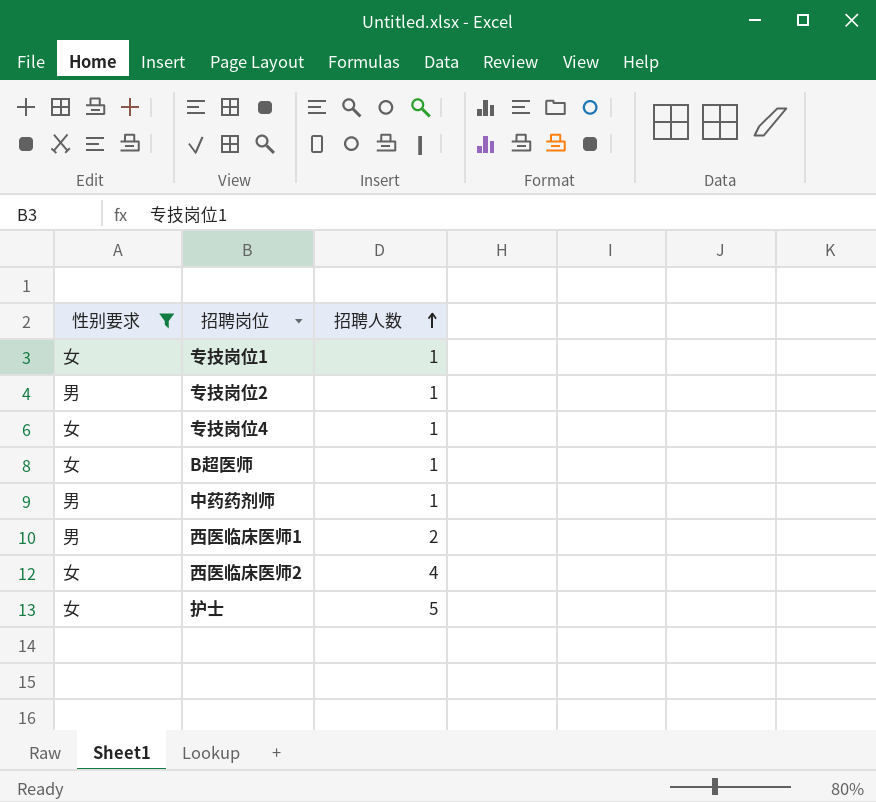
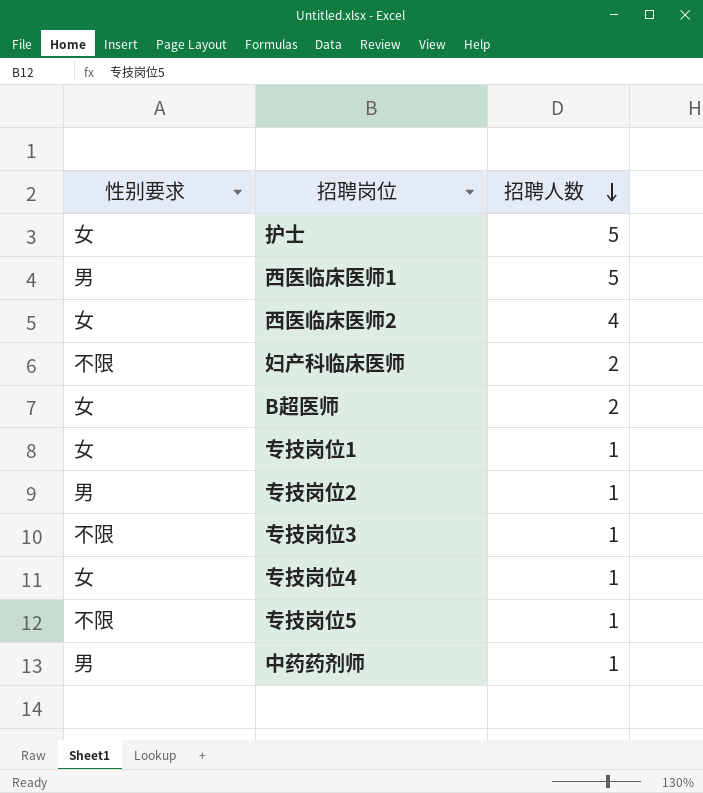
filter: 性别要求 != 不限 -> none
row order: 招聘人数 ascending -> 招聘人数 descending
西医临床医师1 | 招聘人数: 2 -> 5
B超医师 | 招聘人数: 1 -> 2

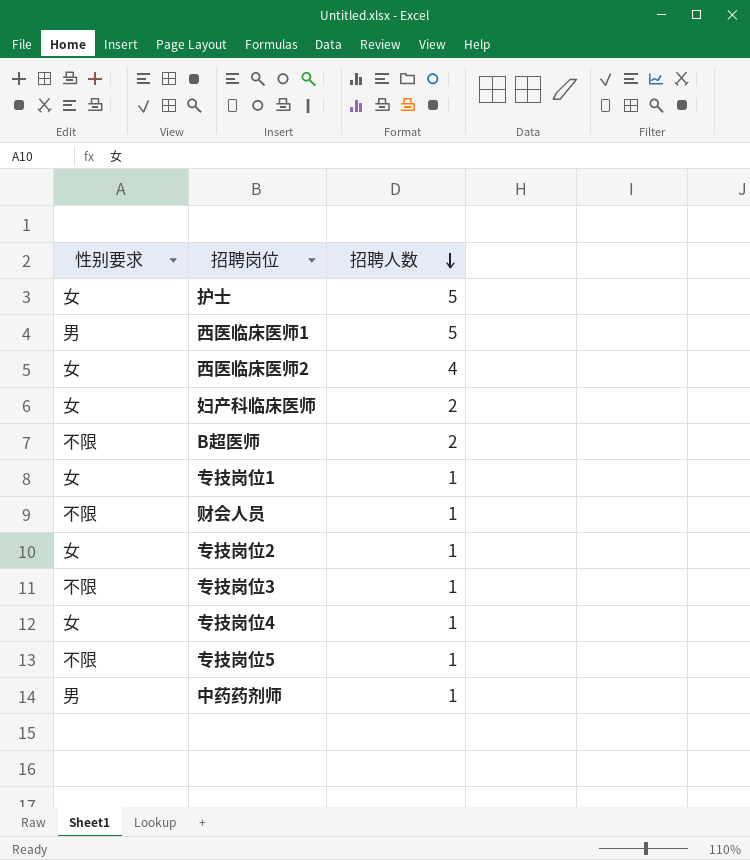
妇产科临床医师 | 性别要求: 不限 -> 女
B超医师 | 性别要求: 女 -> 不限
row 财会人员: none -> 不限 | 1
专技岗位2 | 性别要求: 男 -> 女

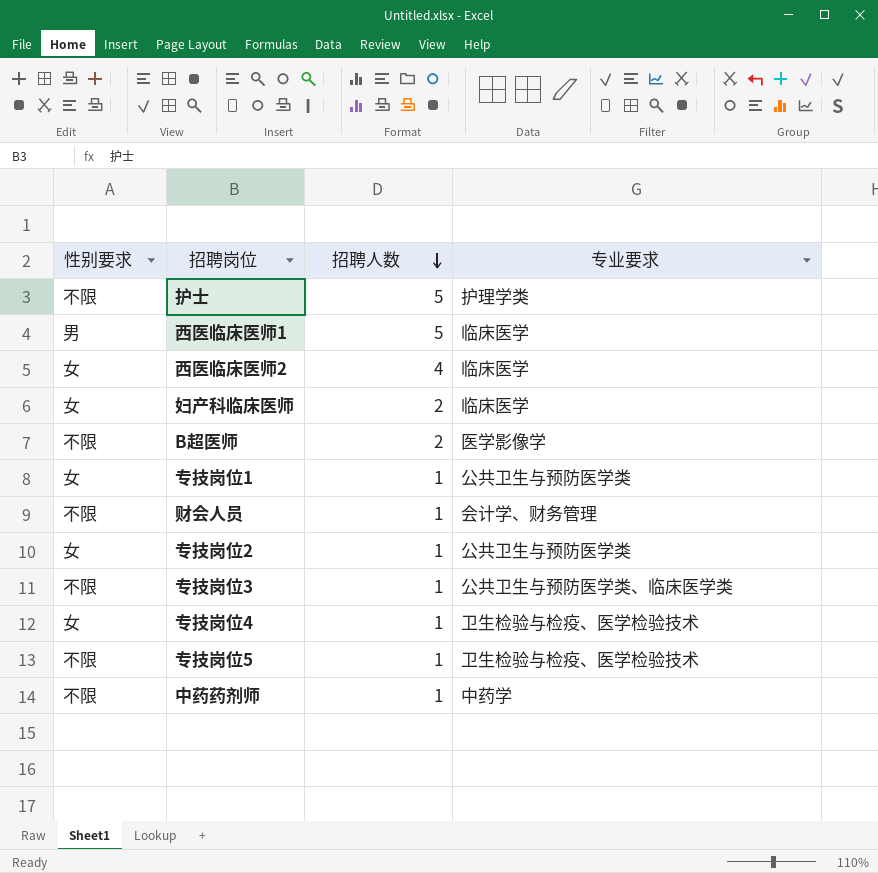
column 专业要求 | position: none -> 4
护士 | 性别要求: 女 -> 不限
中药药剂师 | 性别要求: 男 -> 不限

